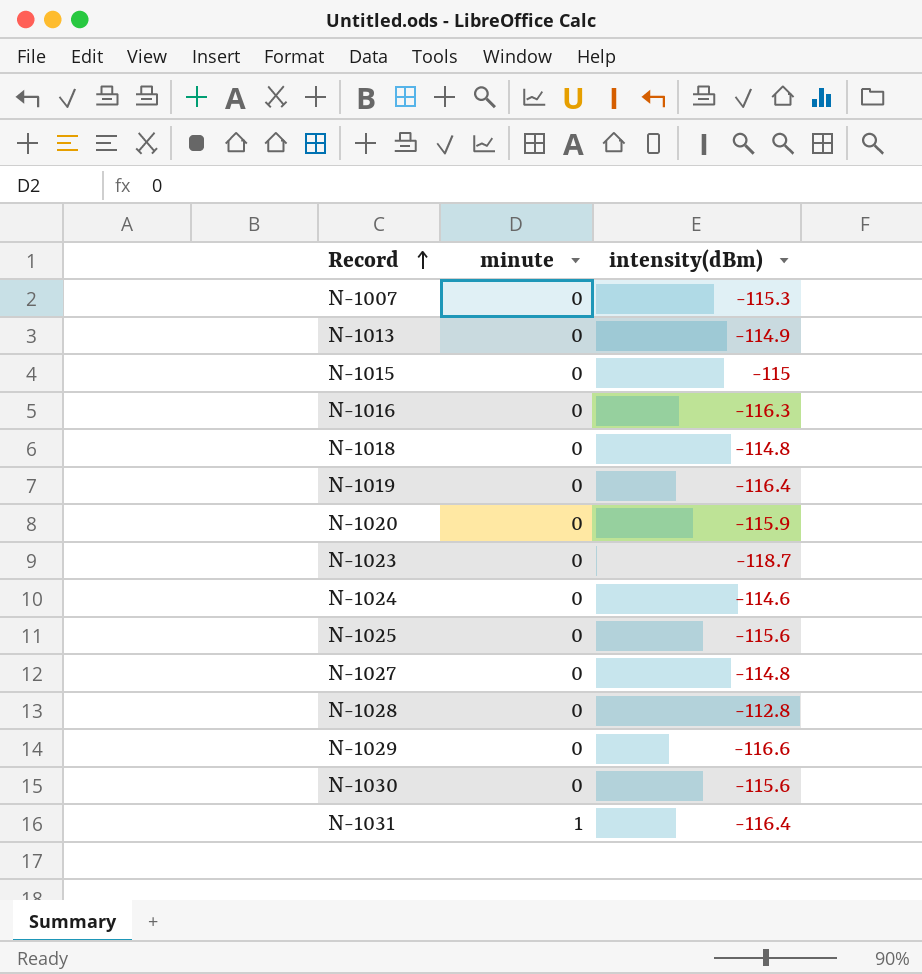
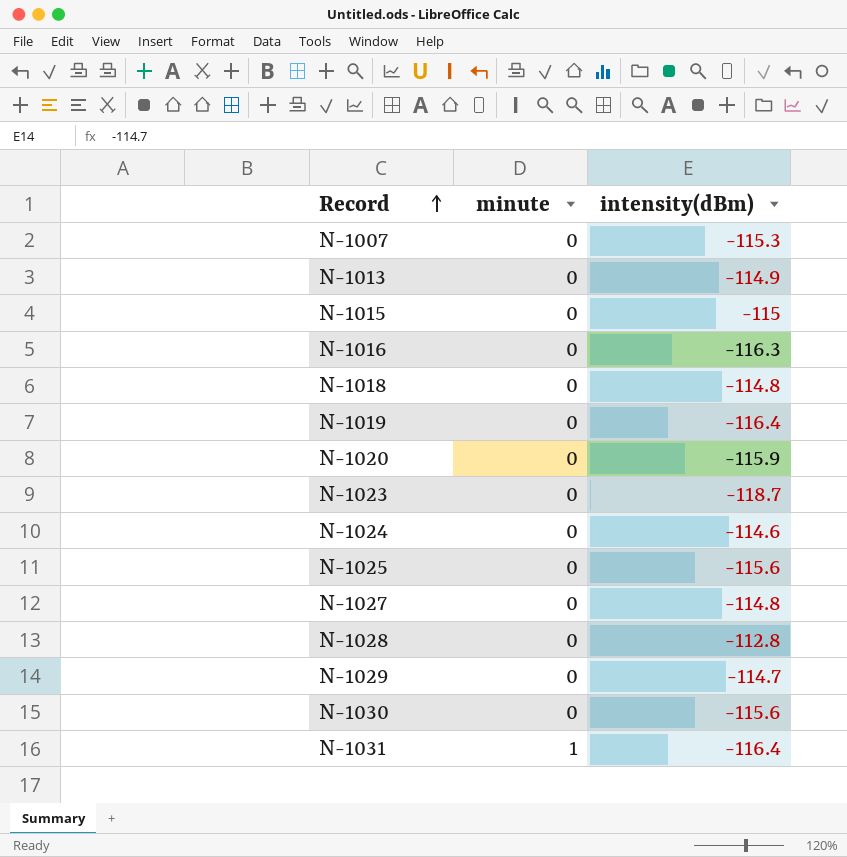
N-1029 | intensity(dBm): -116.6 -> -114.7

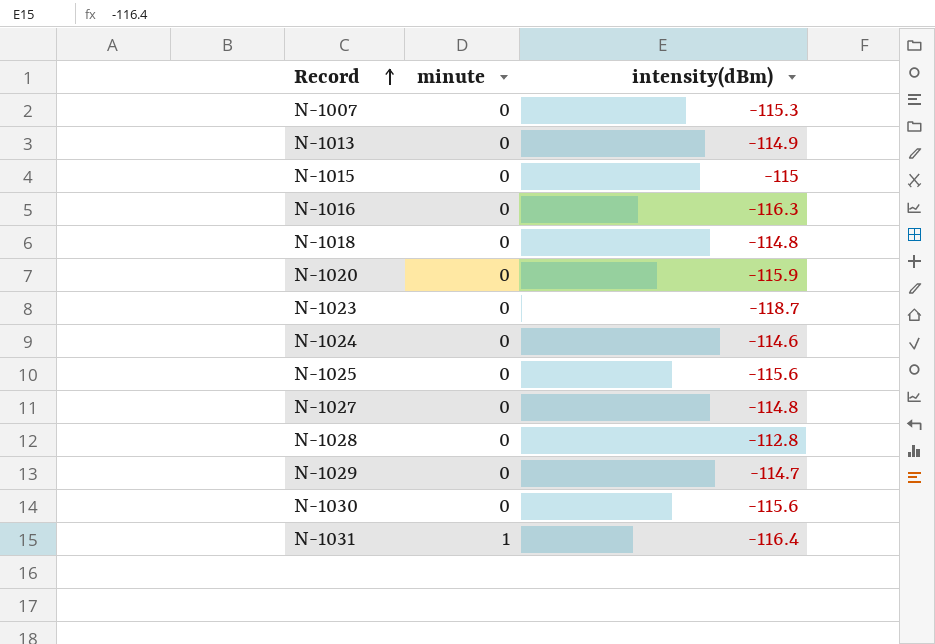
row N-1019: 0 | -116.4 -> none

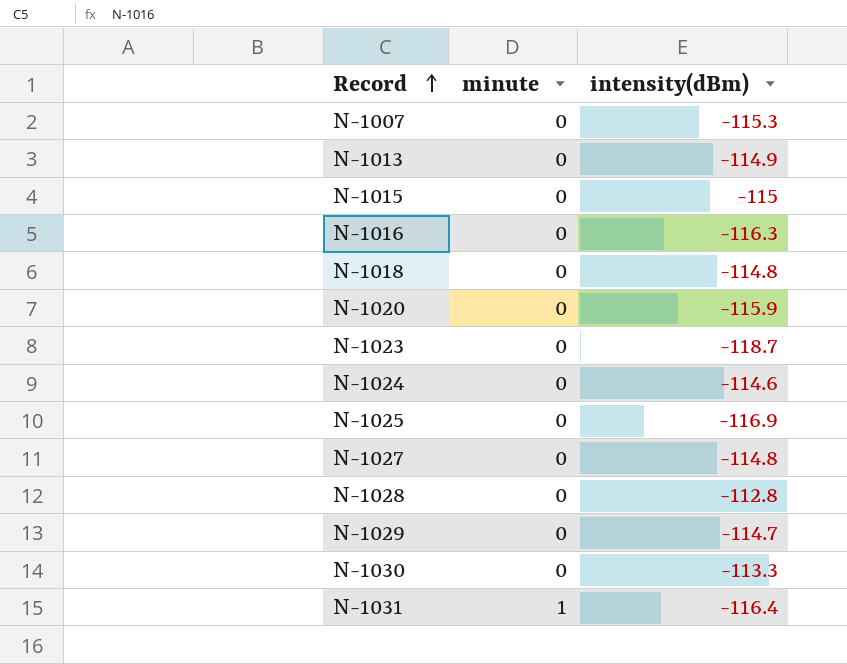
N-1025 | intensity(dBm): -115.6 -> -116.9
N-1030 | intensity(dBm): -115.6 -> -113.3

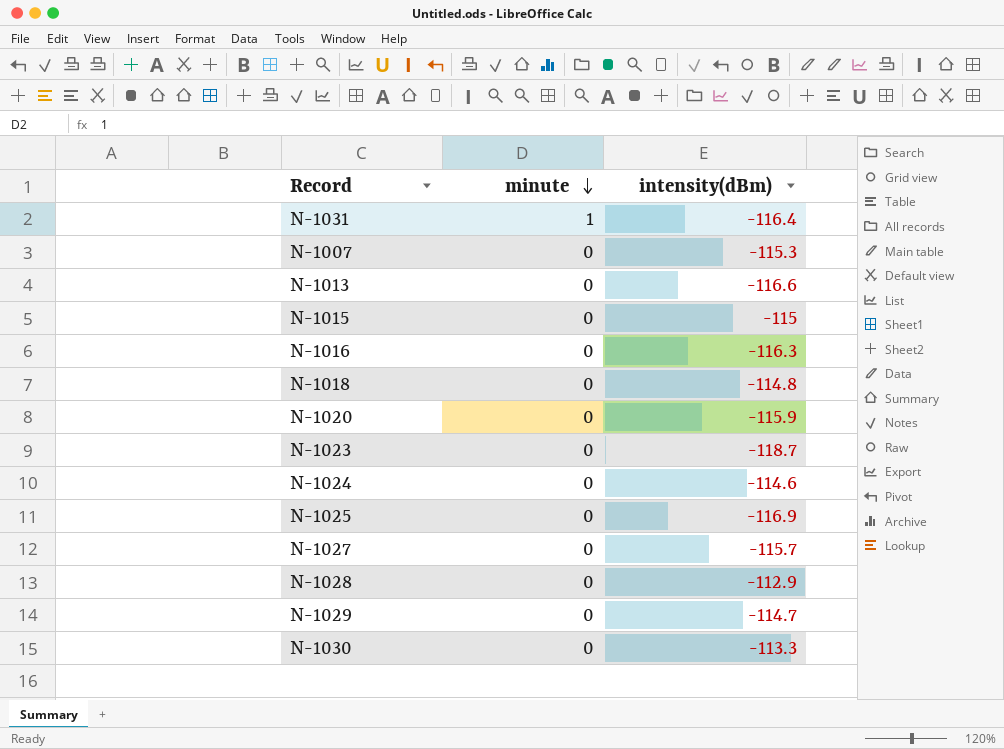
row order: Record ascending -> minute descending
N-1013 | intensity(dBm): -114.9 -> -116.6
N-1027 | intensity(dBm): -114.8 -> -115.7
N-1028 | intensity(dBm): -112.8 -> -112.9

